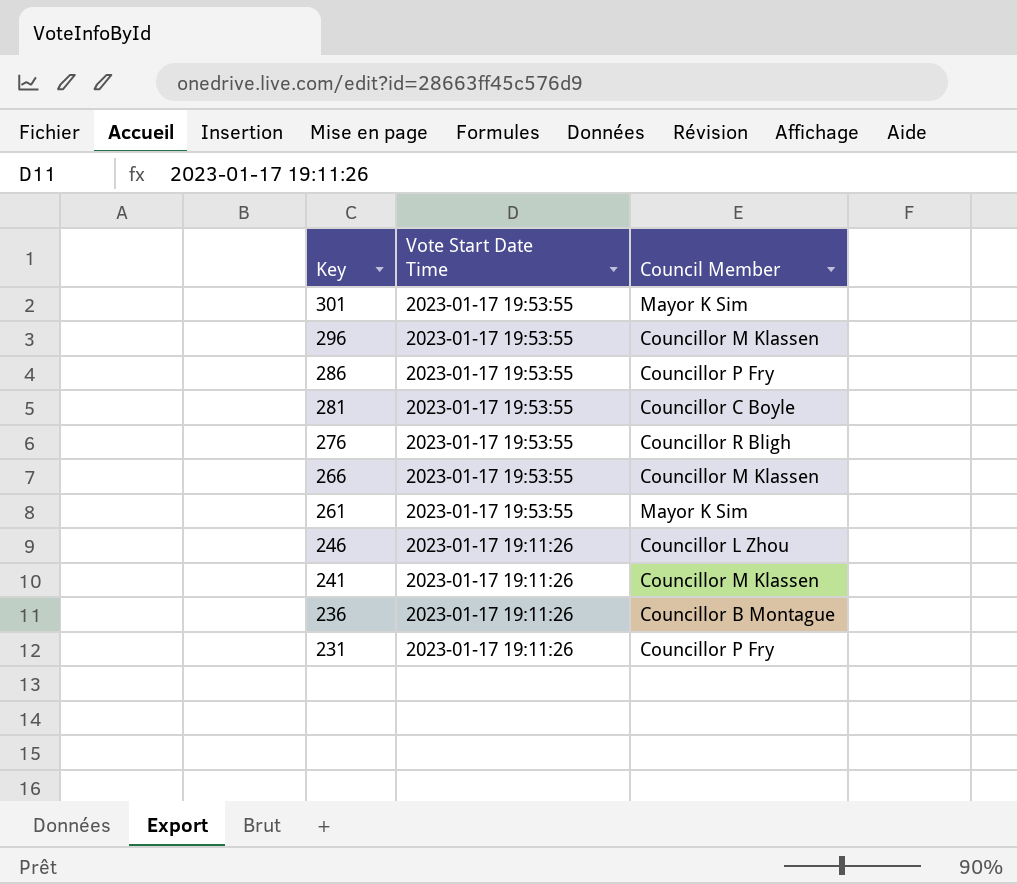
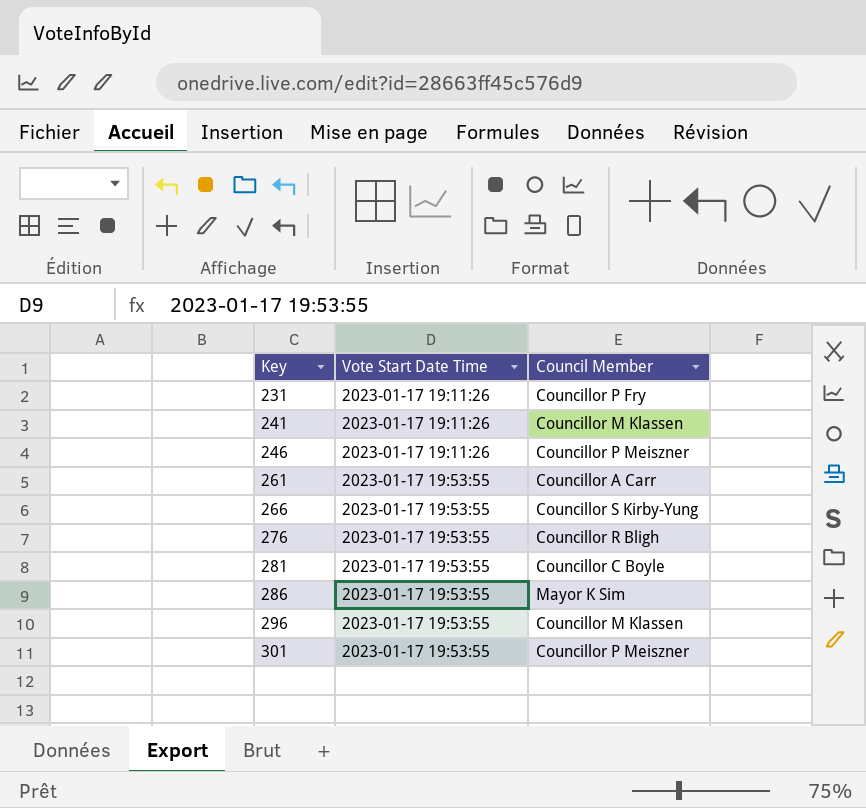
row order: Key descending -> Key ascending
row 236: 2023-01-17 19:11:26 | Councillor B Montague -> none
246 | Council Member: Councillor L Zhou -> Councillor P Meiszner
261 | Council Member: Mayor K Sim -> Councillor A Carr
266 | Council Member: Councillor M Klassen -> Councillor S Kirby-Yung
286 | Council Member: Councillor P Fry -> Mayor K Sim
301 | Council Member: Mayor K Sim -> Councillor P Meiszner

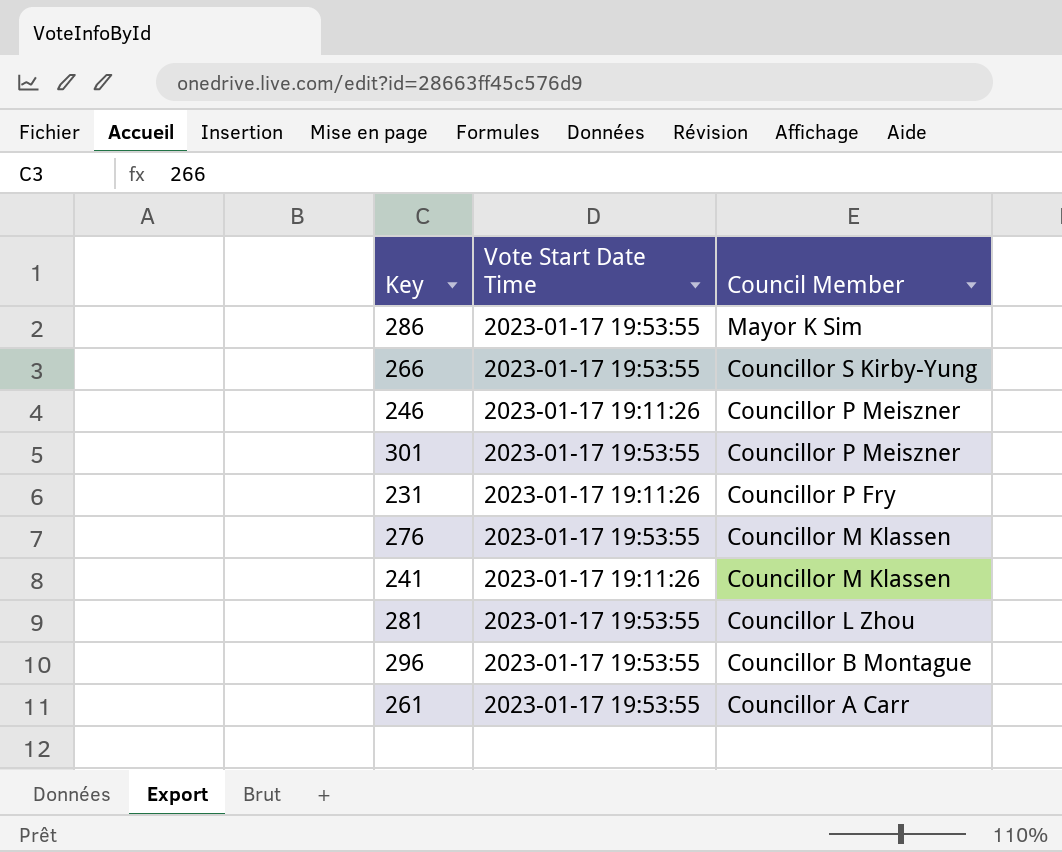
row order: Key ascending -> Council Member descending
276 | Council Member: Councillor R Bligh -> Councillor M Klassen
281 | Council Member: Councillor C Boyle -> Councillor L Zhou
296 | Council Member: Councillor M Klassen -> Councillor B Montague

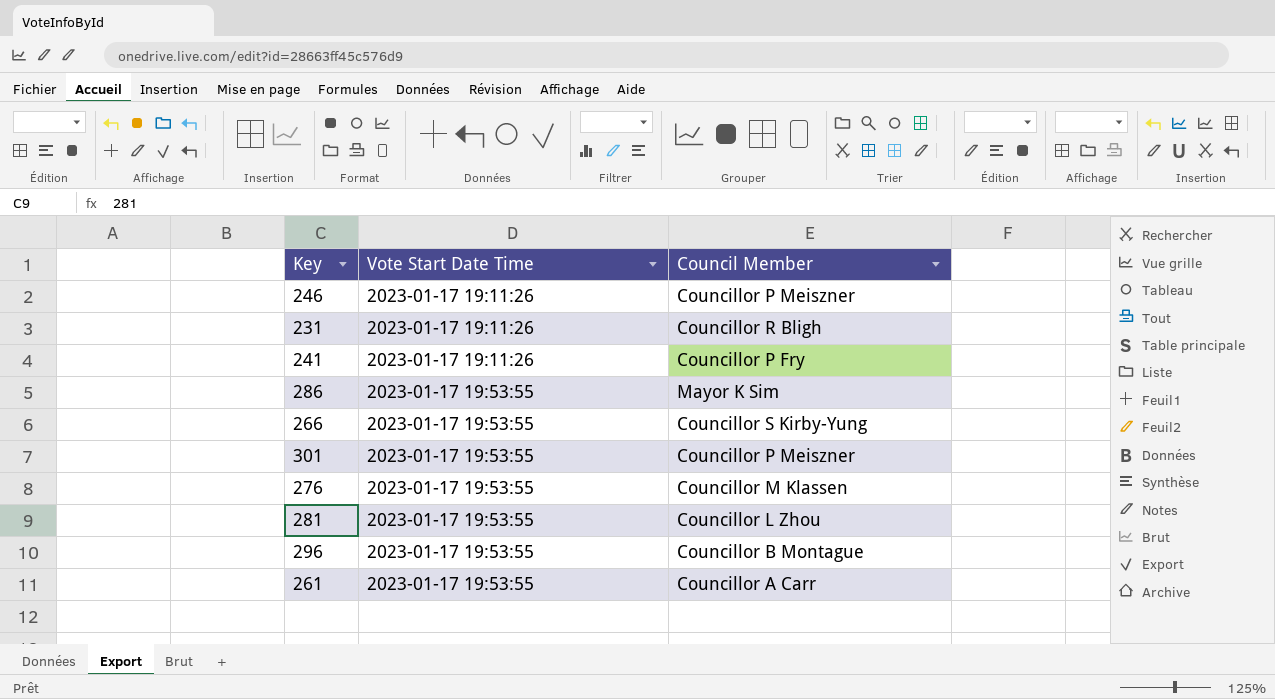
row order: Council Member descending -> Vote Start Date Time ascending
231 | Council Member: Councillor P Fry -> Councillor R Bligh
241 | Council Member: Councillor M Klassen -> Councillor P Fry

